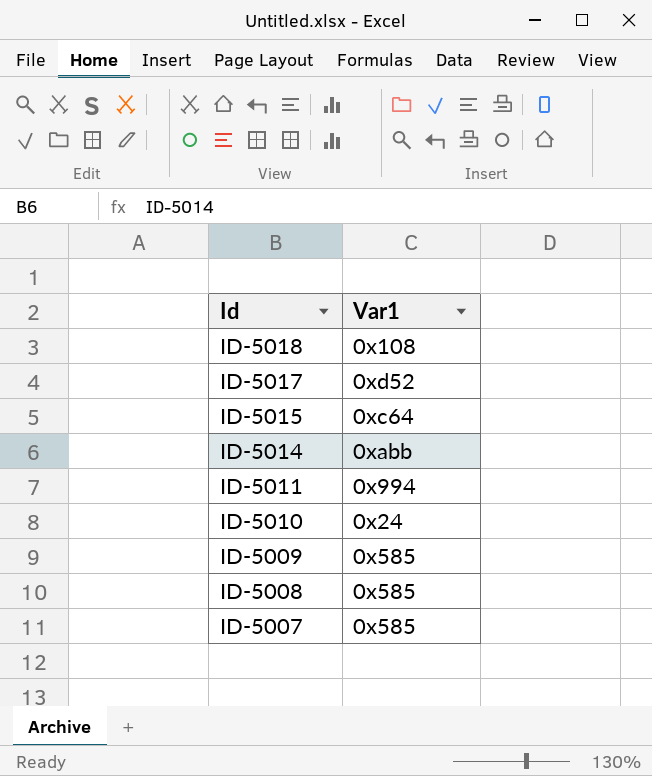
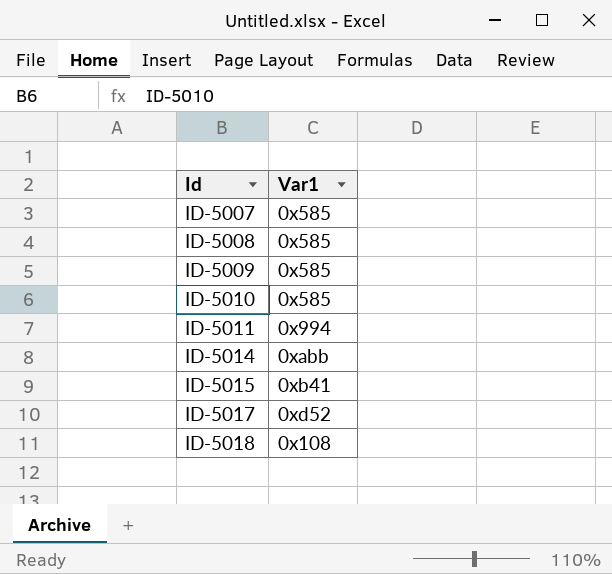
row order: Id descending -> Id ascending
ID-5010 | Var1: 0x24 -> 0x585
ID-5015 | Var1: 0xc64 -> 0xb41

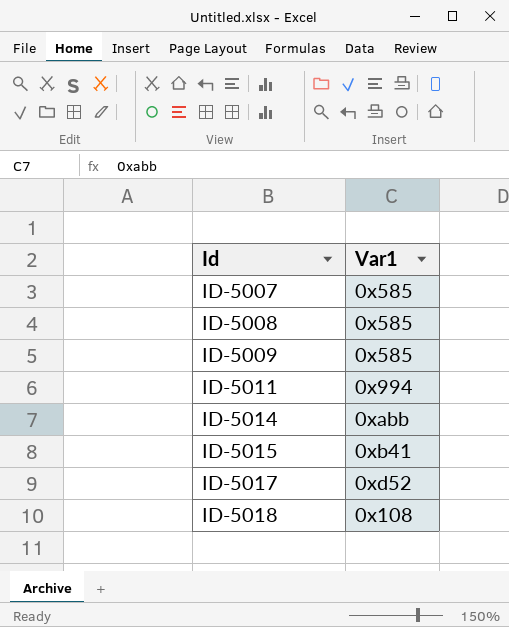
row ID-5010: 0x585 -> none

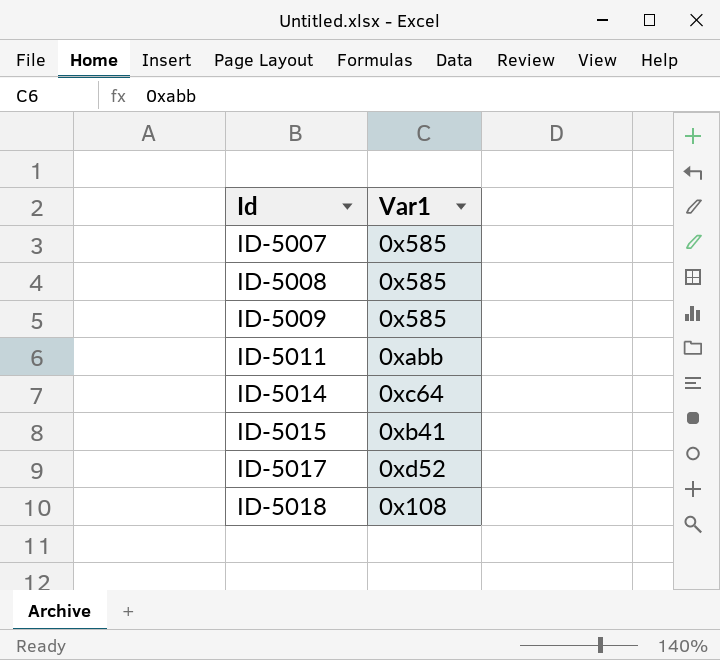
ID-5011 | Var1: 0x994 -> 0xabb
ID-5014 | Var1: 0xabb -> 0xc64

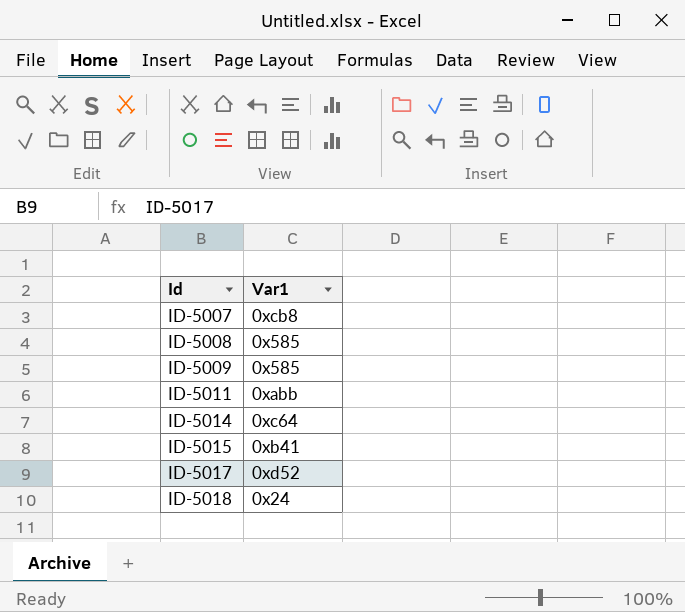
ID-5007 | Var1: 0x585 -> 0xcb8
ID-5018 | Var1: 0x108 -> 0x24

